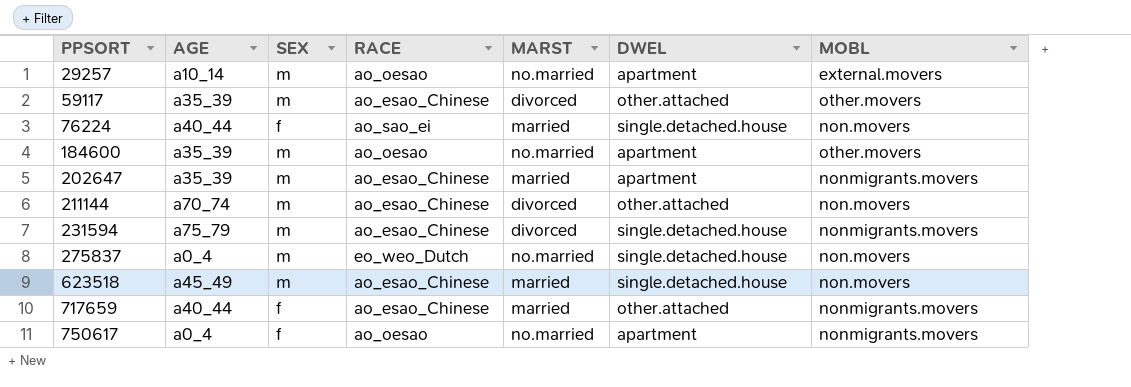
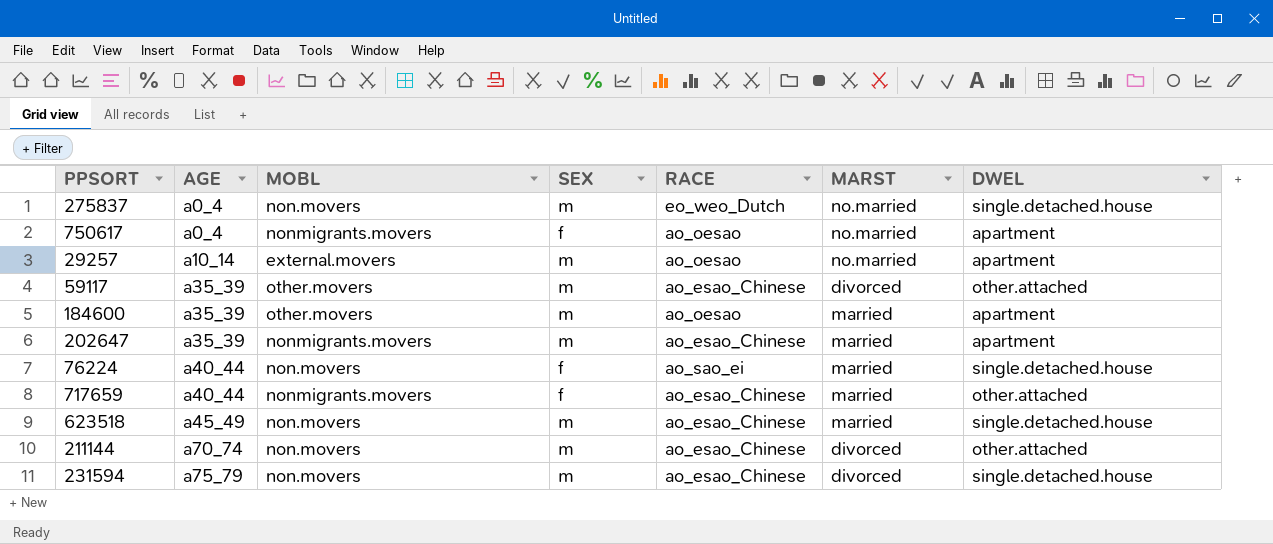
row order: PPSORT ascending -> AGE ascending
column MOBL | position: 7 -> 3
184600 | MARST: no.married -> married
231594 | MOBL: nonmigrants.movers -> non.movers

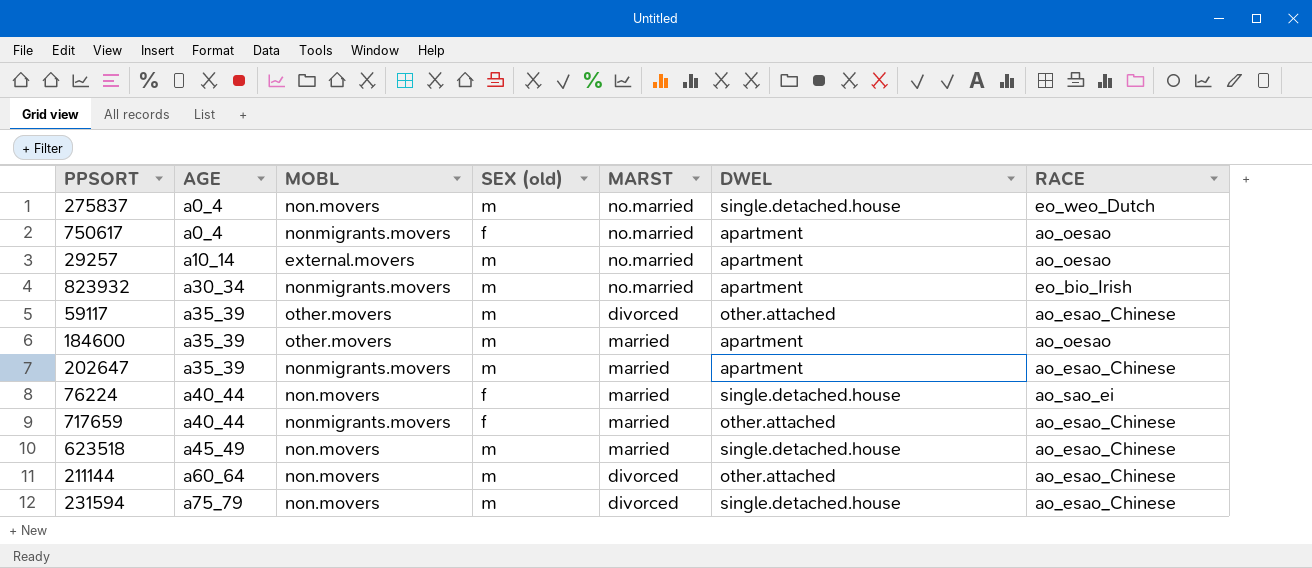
column name: SEX -> SEX (old)
column RACE | position: 5 -> 7
row 823932: none -> a30_34 | nonmigrants.movers | m | no.married | apartment | eo_bio_Irish
211144 | AGE: a70_74 -> a60_64

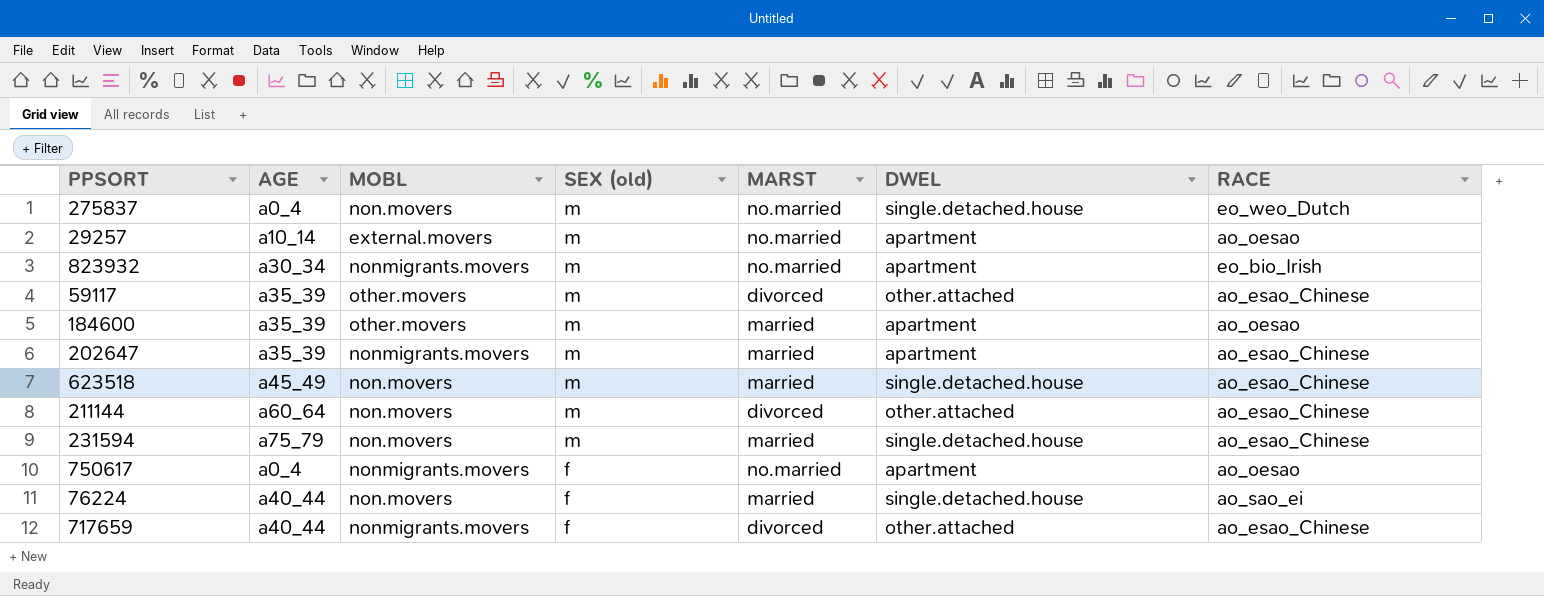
row order: AGE ascending -> SEX (old) descending
231594 | MARST: divorced -> married
717659 | MARST: married -> divorced

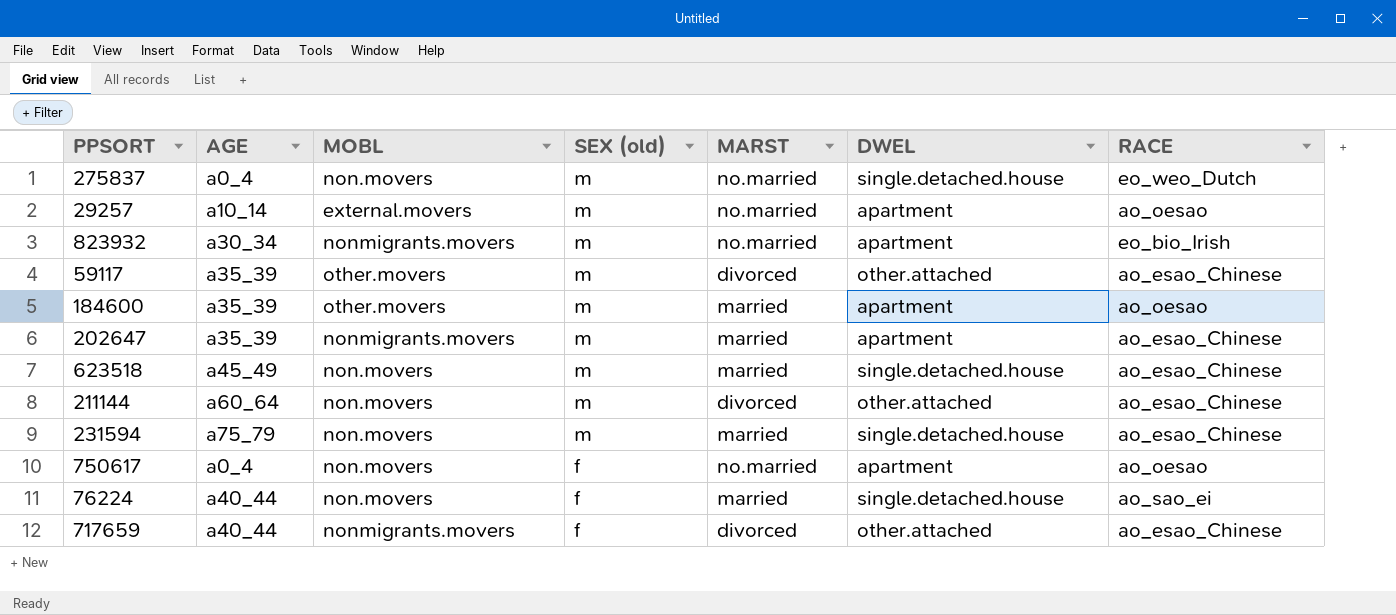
750617 | MOBL: nonmigrants.movers -> non.movers

